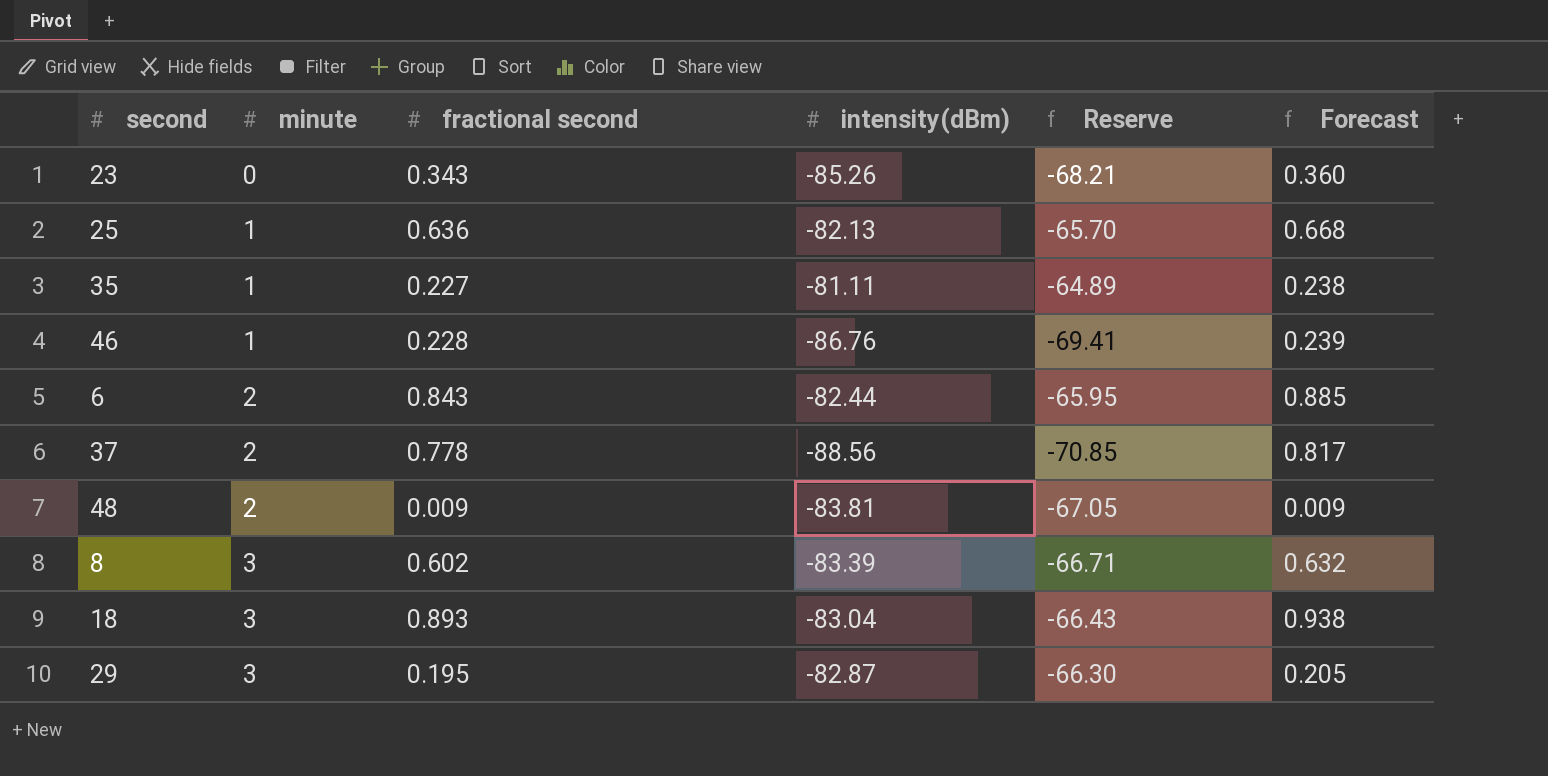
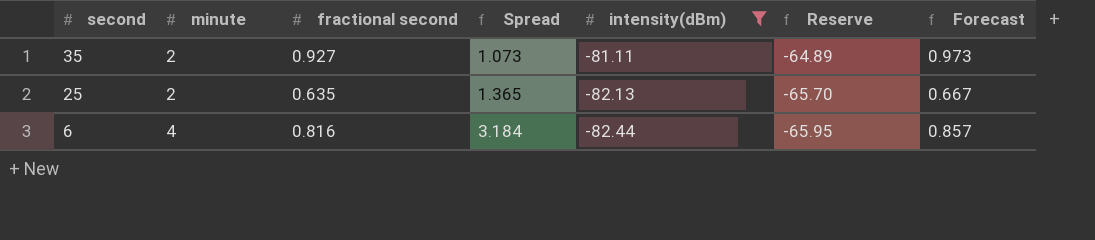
filter: none -> intensity(dBm) >= -82.44
row order: minute ascending -> second descending
column Spread | formula: none -> [minute] - [fractional second]
35 | minute: 1 -> 2
35 | fractional second: 0.227 -> 0.927
35 | Forecast: 0.238 -> 0.973
25 | minute: 1 -> 2
25 | fractional second: 0.636 -> 0.635
25 | Forecast: 0.668 -> 0.667
6 | minute: 2 -> 4
6 | fractional second: 0.843 -> 0.816
6 | Forecast: 0.885 -> 0.857

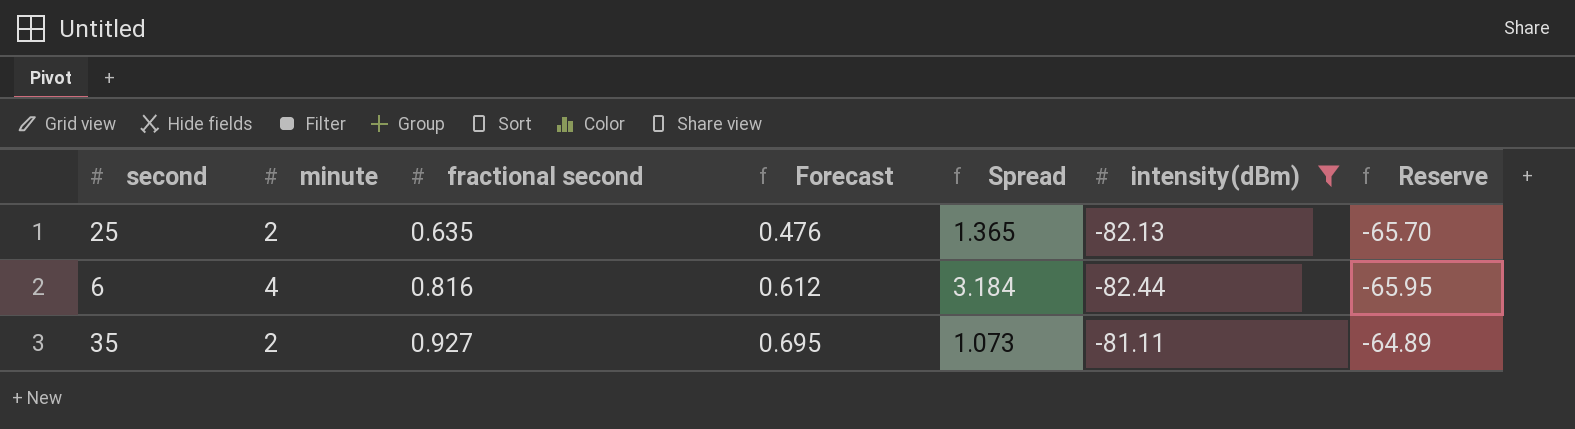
row order: second descending -> fractional second ascending
column Forecast | formula: [fractional second] * 1.05 -> [fractional second] * 0.75
column Forecast | position: 7 -> 4

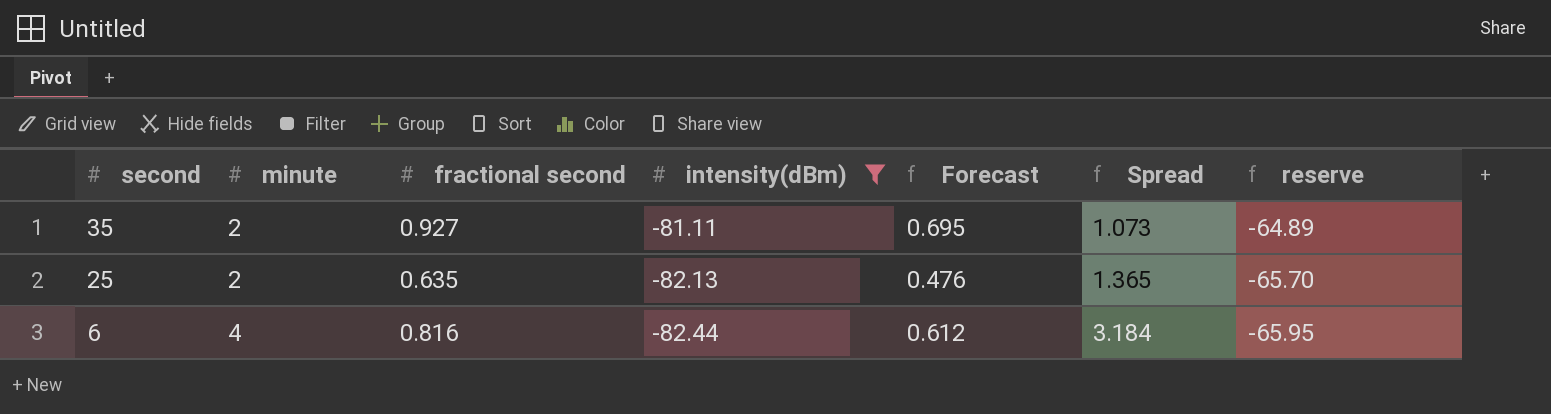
row order: fractional second ascending -> second descending
column intensity(dBm) | position: 6 -> 4
column name: Reserve -> reserve

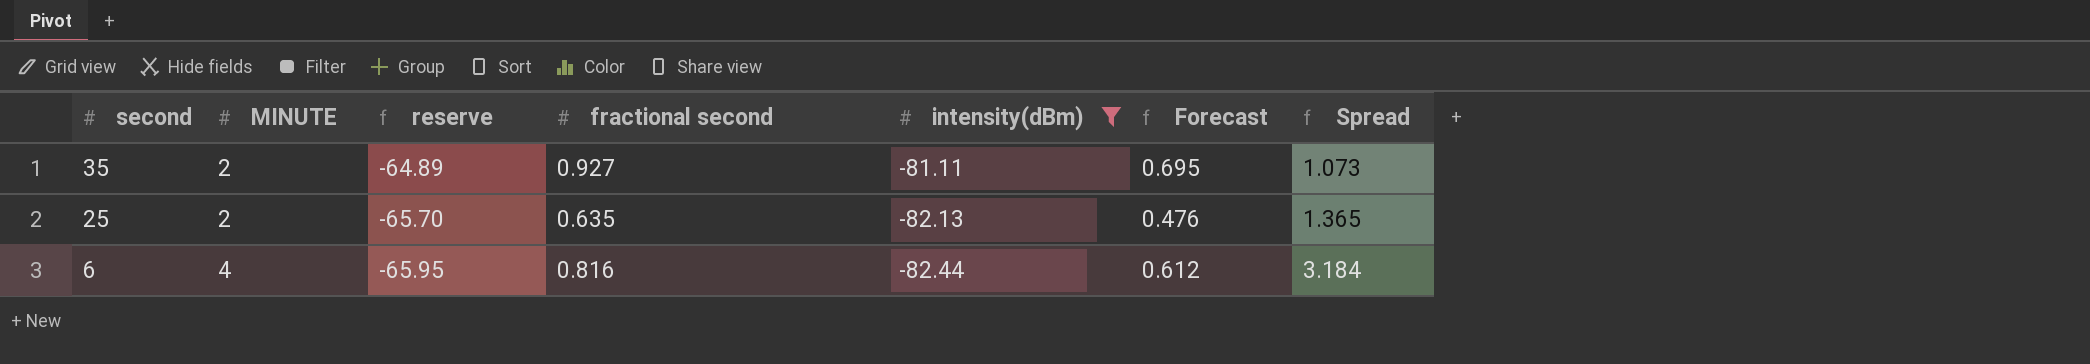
column name: minute -> MINUTE
column reserve | position: 7 -> 3

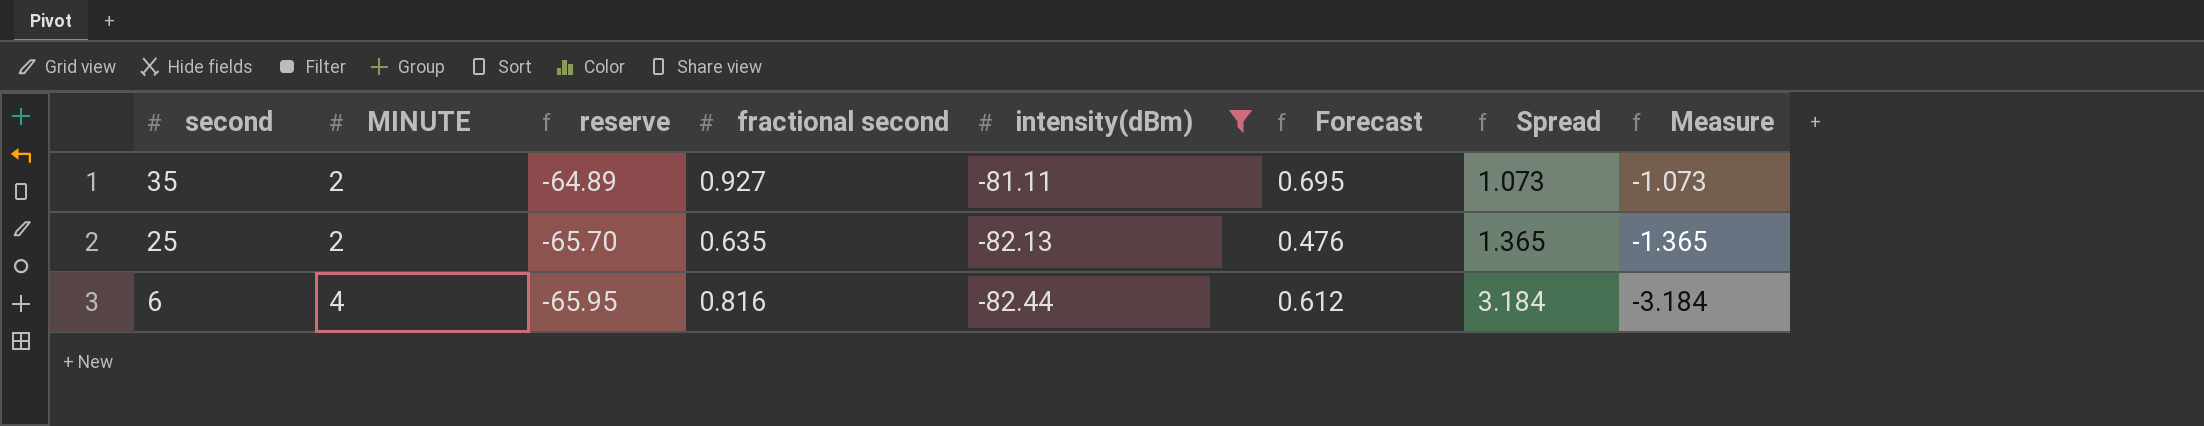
column Measure | formula: none -> [fractional second] - [MINUTE]

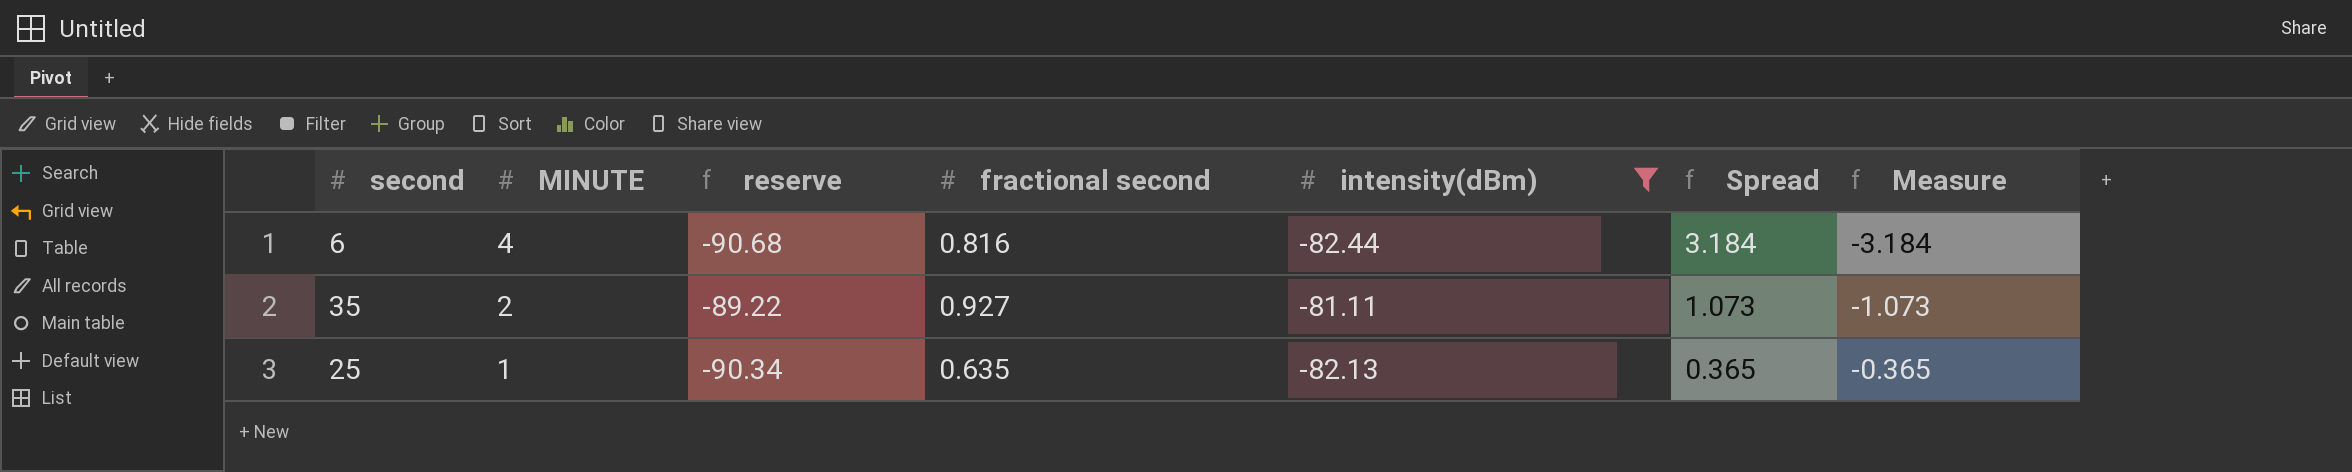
row order: second descending -> MINUTE descending
column Forecast | formula: [fractional second] * 0.75 -> none
column reserve | formula: [intensity(dBm)] * 0.8 -> [intensity(dBm)] * 1.1
25 | MINUTE: 2 -> 1
25 | Spread: 1.365 -> 0.365
25 | Measure: -1.365 -> -0.365

